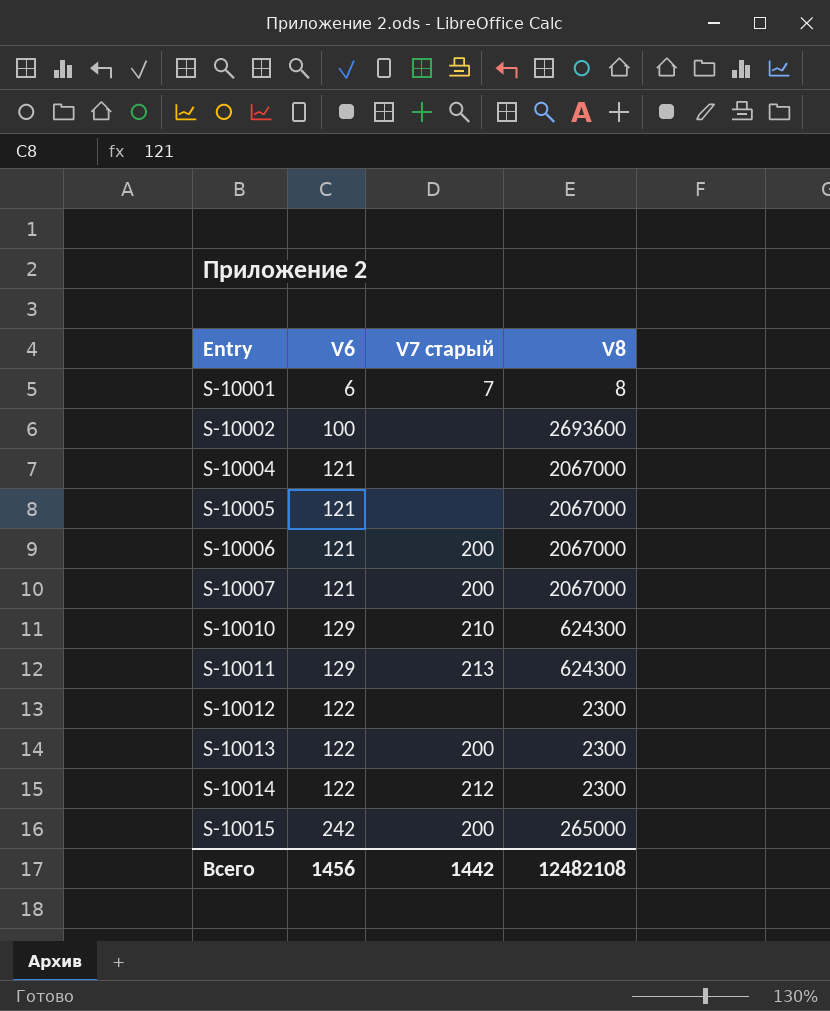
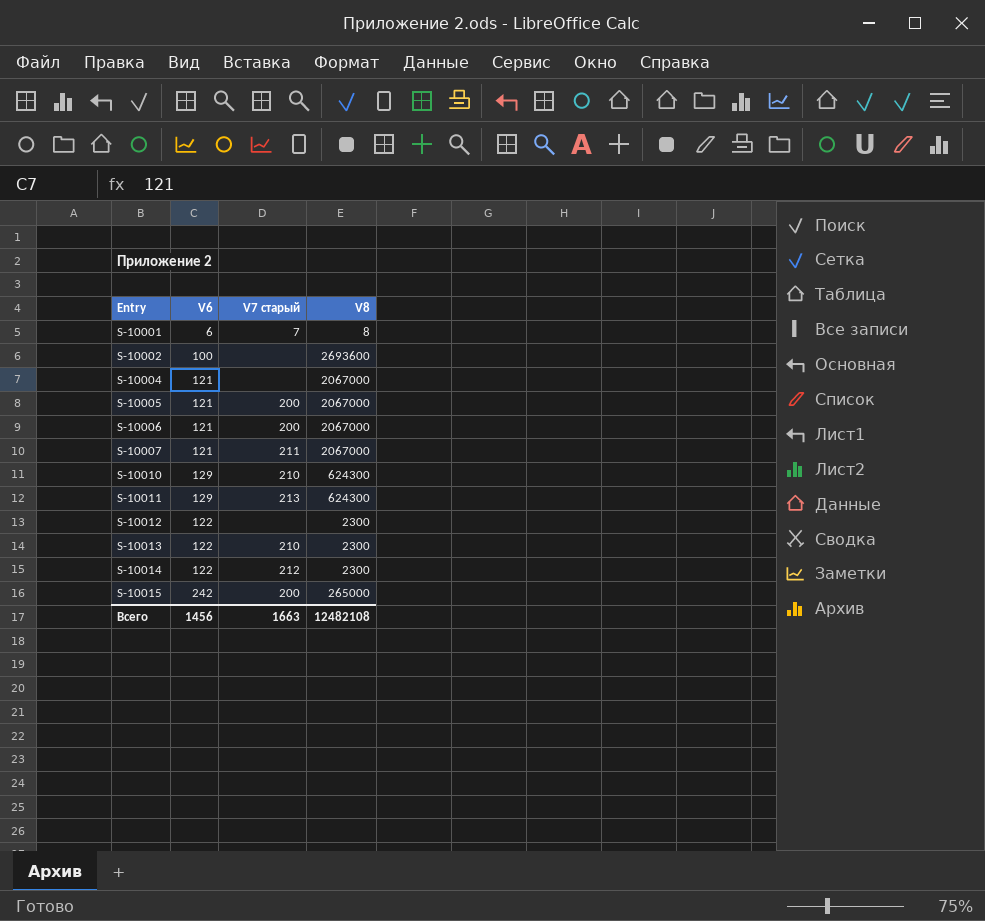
S-10005 | V7 старый: none -> 200
S-10007 | V7 старый: 200 -> 211
S-10013 | V7 старый: 200 -> 210
Всего | V7 старый: 1442 -> 1663

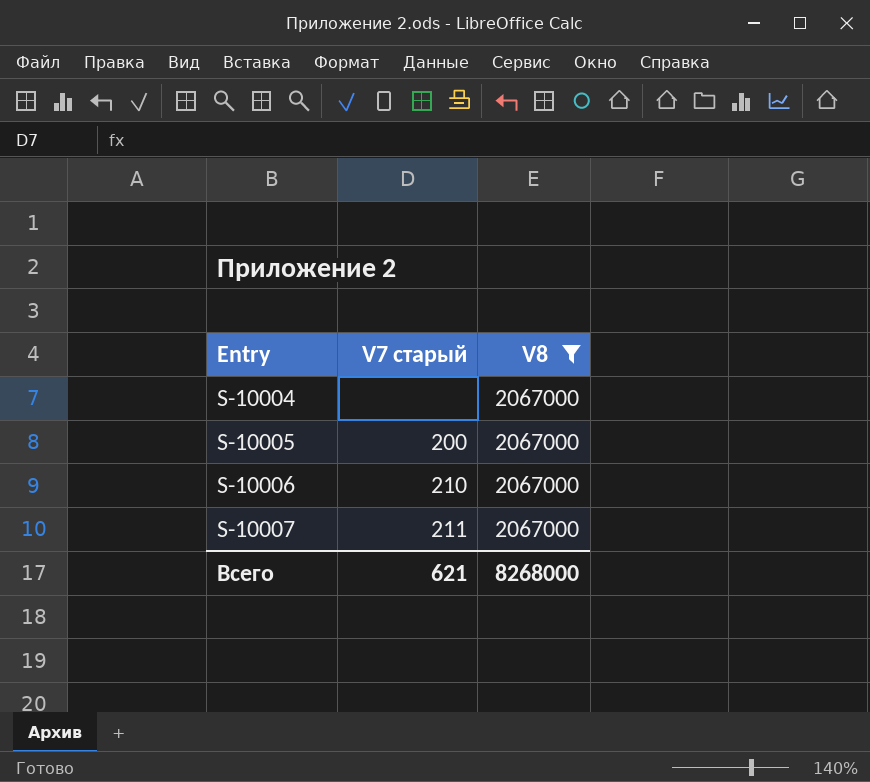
filter: none -> V8 = 2067000
column V6 | position: 2 -> none
S-10006 | V7 старый: 200 -> 210
Всего | V7 старый: 1663 -> 621
Всего | V8: 12482108 -> 8268000

